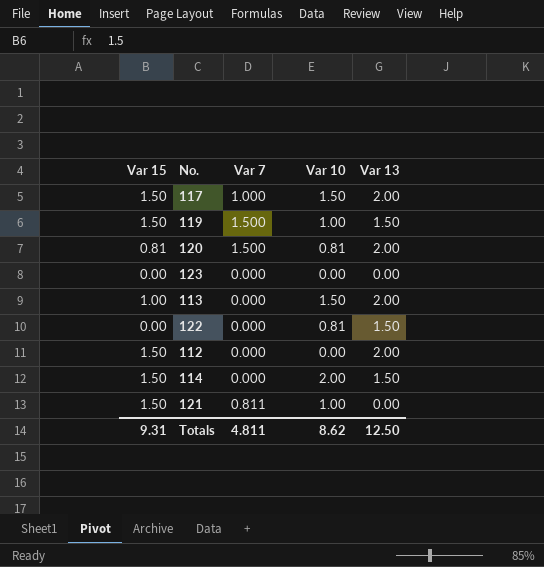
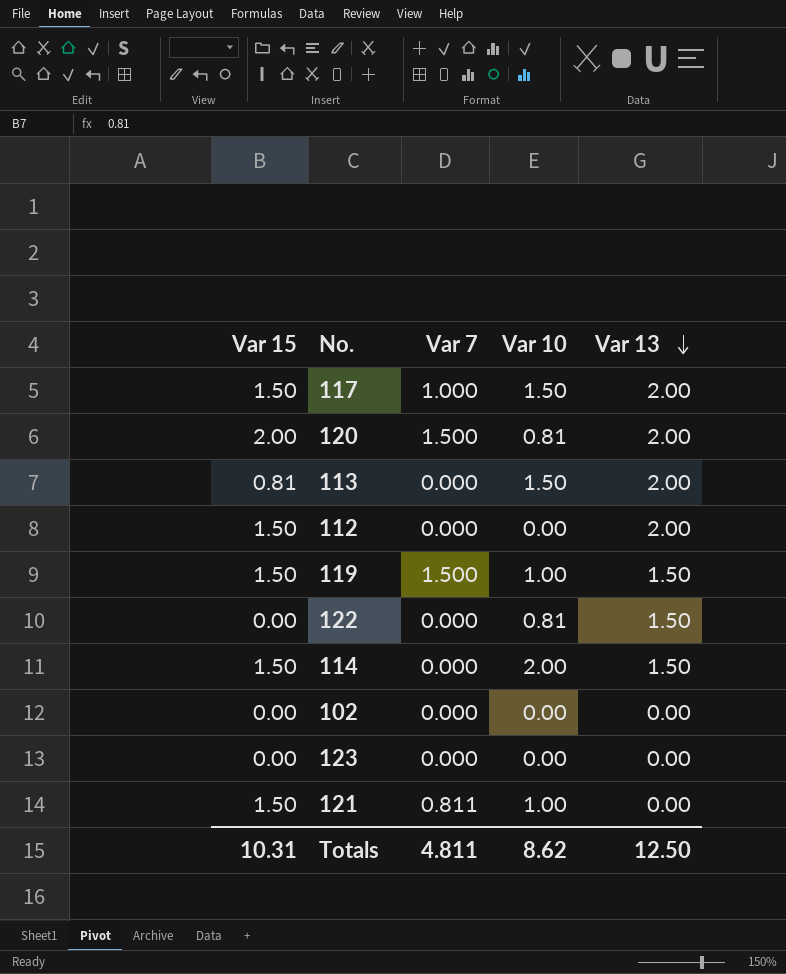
row order: none -> Var 13 descending
120 | Var 15: 0.81 -> 2.00
113 | Var 15: 1.00 -> 0.81
row 102: none -> 0.00 | 0.000 | 0.00 | 0.00
Totals | Var 15: 9.31 -> 10.31

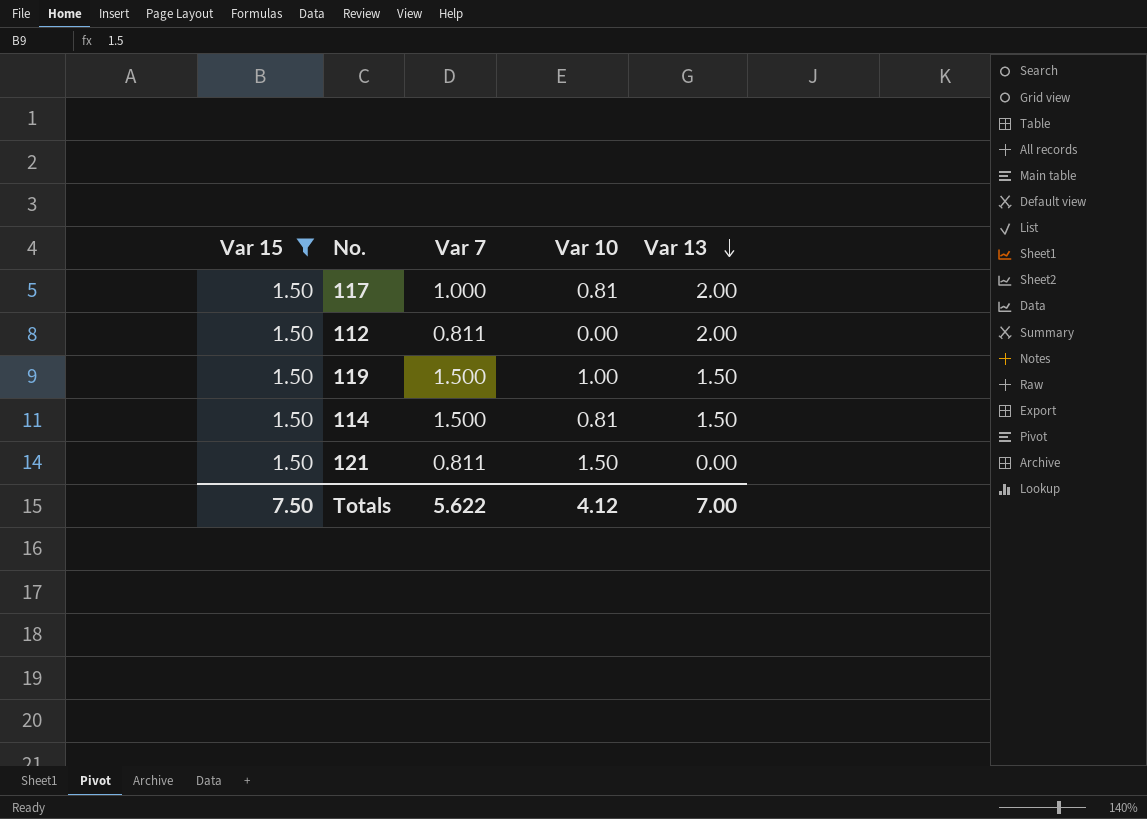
filter: none -> Var 15 = 1.50
117 | Var 10: 1.50 -> 0.81
112 | Var 7: 0.000 -> 0.811
114 | Var 7: 0.000 -> 1.500
114 | Var 10: 2.00 -> 0.81
121 | Var 10: 1.00 -> 1.50
Totals | Var 15: 10.31 -> 7.50
Totals | Var 7: 4.811 -> 5.622
Totals | Var 10: 8.62 -> 4.12
Totals | Var 13: 12.50 -> 7.00

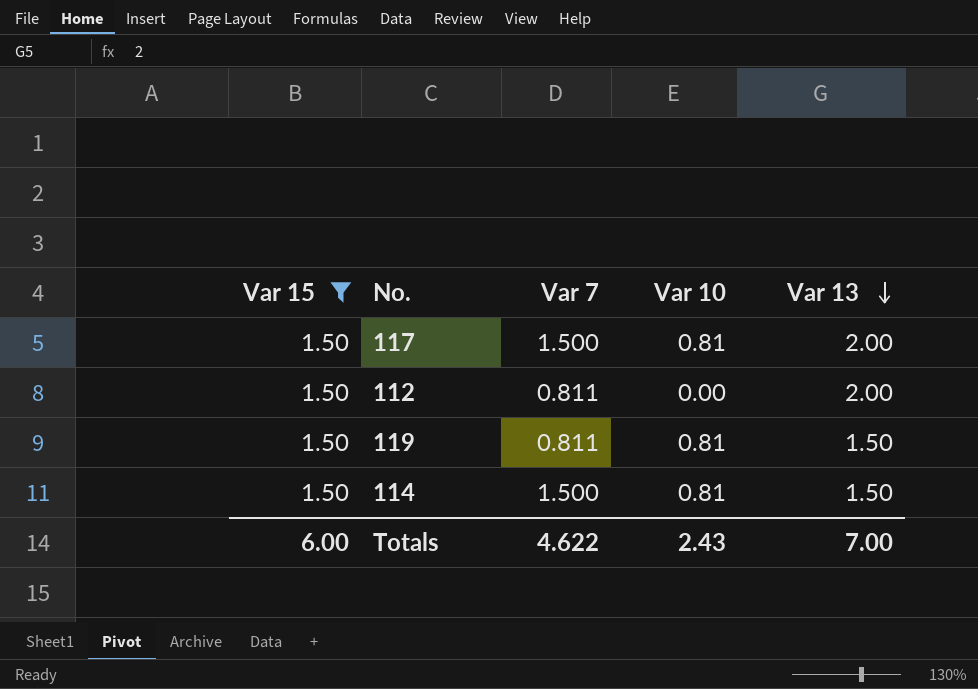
row 121: 1.50 | 0.811 | 1.50 | 0.00 -> none
117 | Var 7: 1.000 -> 1.500
119 | Var 7: 1.500 -> 0.811
119 | Var 10: 1.00 -> 0.81
Totals | Var 15: 7.50 -> 6.00
Totals | Var 7: 5.622 -> 4.622
Totals | Var 10: 4.12 -> 2.43

